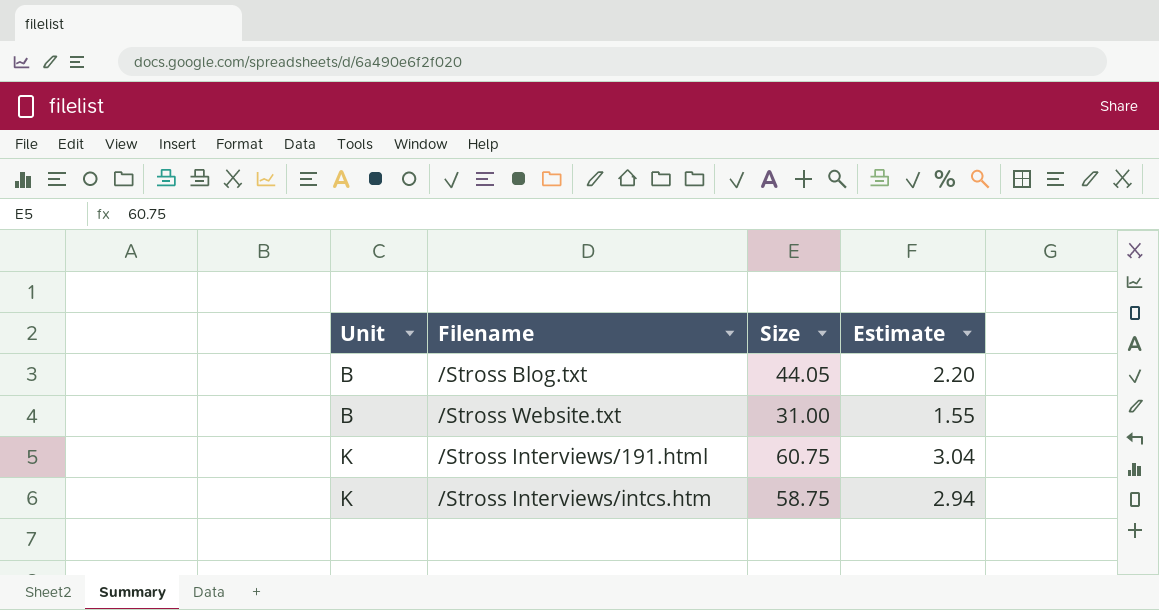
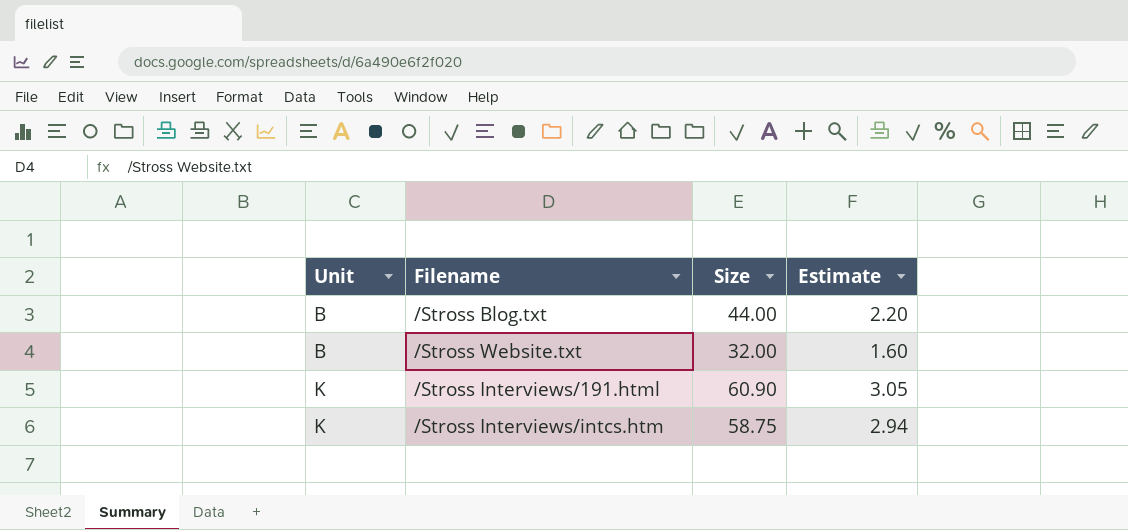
/Stross Blog.txt | Size: 44.05 -> 44.00
/Stross Website.txt | Size: 31.00 -> 32.00
/Stross Website.txt | Estimate: 1.55 -> 1.60
/Stross Interviews/191.html | Size: 60.75 -> 60.90
/Stross Interviews/191.html | Estimate: 3.04 -> 3.05

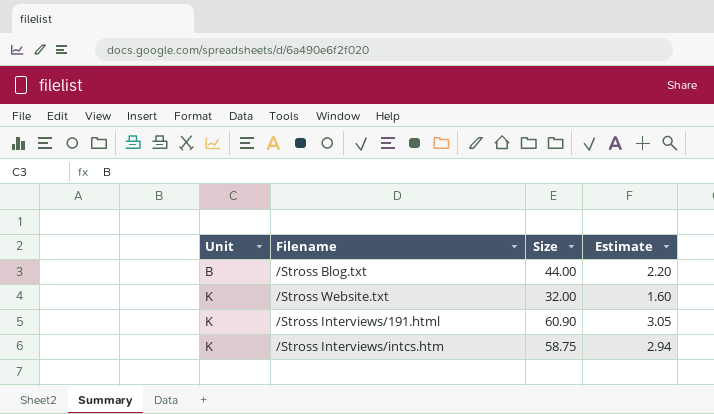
/Stross Website.txt | Unit: B -> K

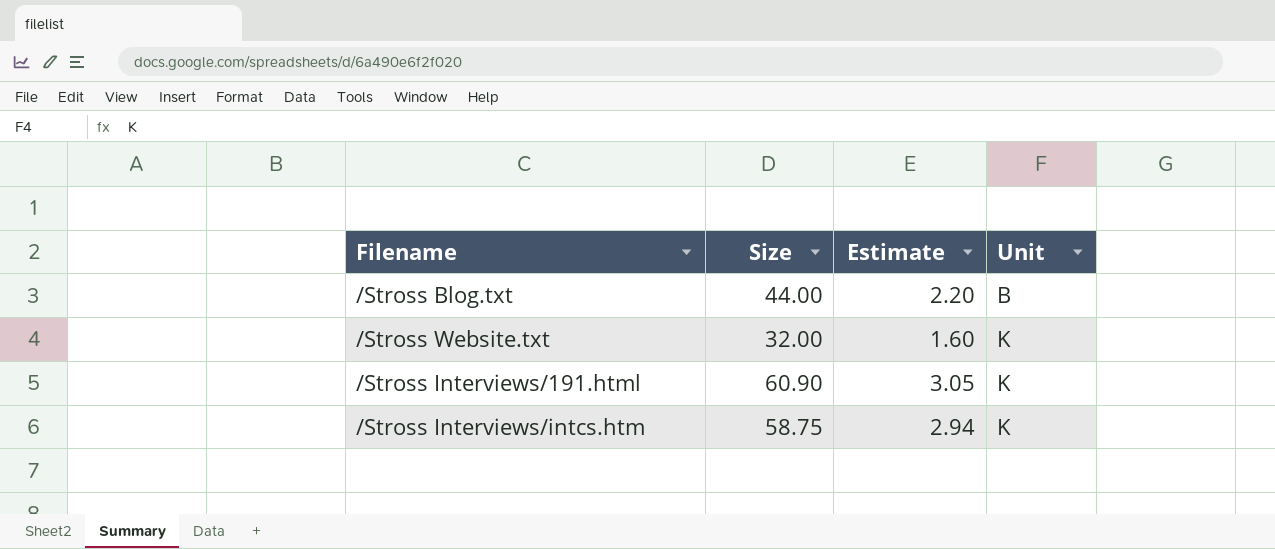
column Unit | position: 1 -> 4

